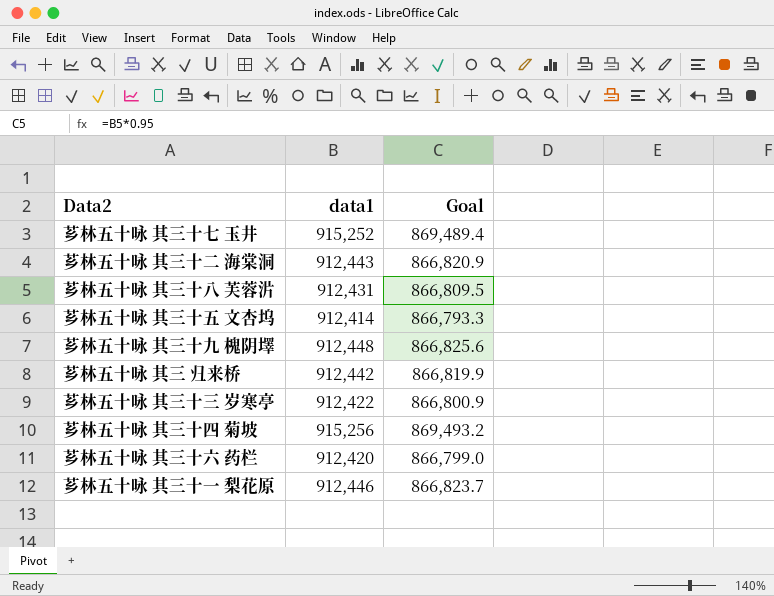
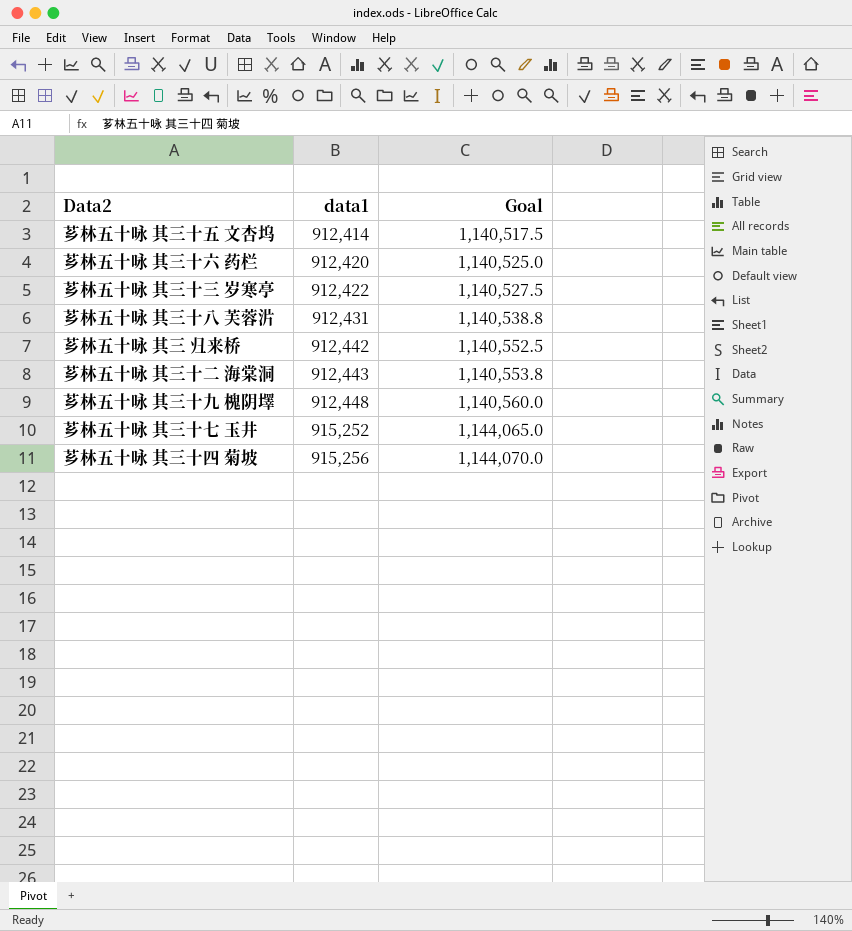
row order: none -> data1 ascending
column Goal | formula: [data1] * 0.95 -> [data1] * 1.25
row 芗林五十咏 其三十一 梨花原: 912,446 | 866,823.7 -> none

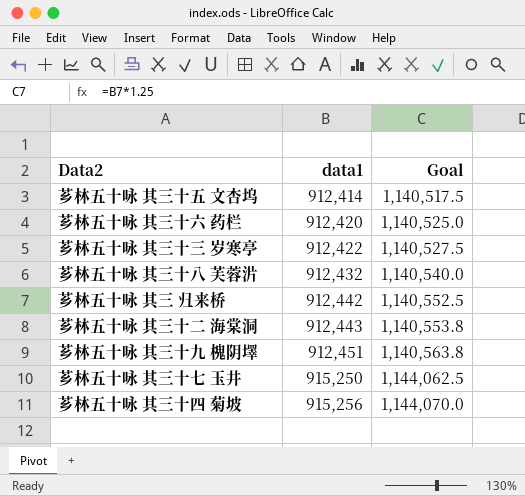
芗林五十咏 其三十八 芙蓉沜 | data1: 912,431 -> 912,432
芗林五十咏 其三十八 芙蓉沜 | Goal: 1,140,538.8 -> 1,140,540.0
芗林五十咏 其三十九 槐阴墿 | data1: 912,448 -> 912,451
芗林五十咏 其三十九 槐阴墿 | Goal: 1,140,560.0 -> 1,140,563.8
芗林五十咏 其三十七 玉井 | data1: 915,252 -> 915,250
芗林五十咏 其三十七 玉井 | Goal: 1,144,065.0 -> 1,144,062.5

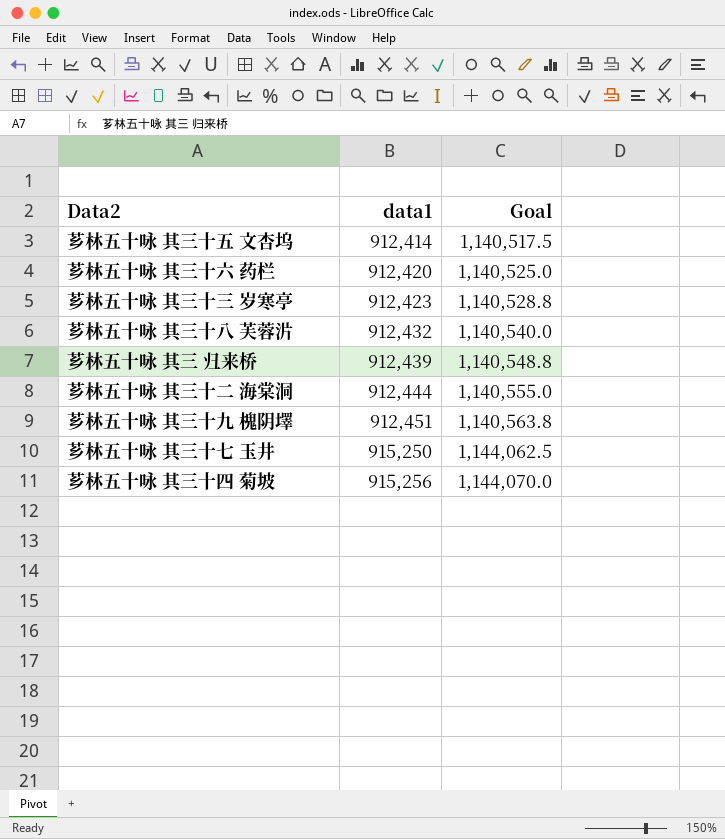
芗林五十咏 其三十三 岁寒亭 | data1: 912,422 -> 912,423
芗林五十咏 其三十三 岁寒亭 | Goal: 1,140,527.5 -> 1,140,528.8
芗林五十咏 其三 归来桥 | data1: 912,442 -> 912,439
芗林五十咏 其三 归来桥 | Goal: 1,140,552.5 -> 1,140,548.8
芗林五十咏 其三十二 海棠洞 | data1: 912,443 -> 912,444
芗林五十咏 其三十二 海棠洞 | Goal: 1,140,553.8 -> 1,140,555.0

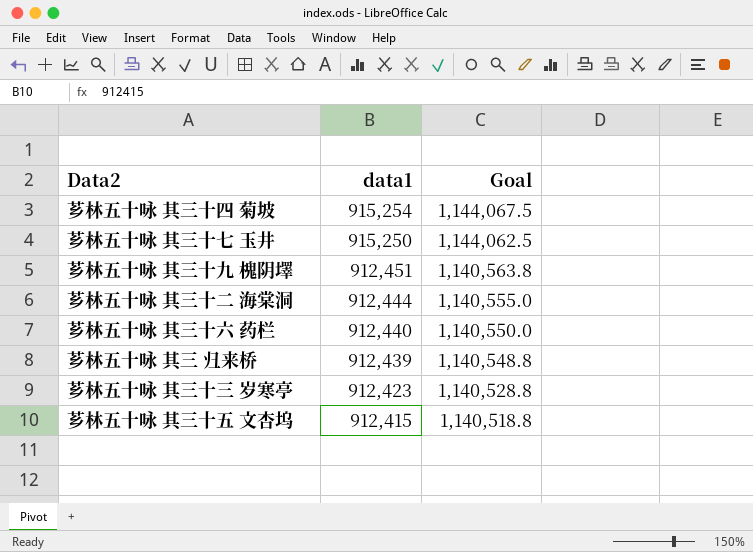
row order: data1 ascending -> data1 descending
row 芗林五十咏 其三十八 芙蓉沜: 912,432 | 1,140,540.0 -> none
芗林五十咏 其三十四 菊坡 | data1: 915,256 -> 915,254
芗林五十咏 其三十四 菊坡 | Goal: 1,144,070.0 -> 1,144,067.5
芗林五十咏 其三十六 药栏 | data1: 912,420 -> 912,440
芗林五十咏 其三十六 药栏 | Goal: 1,140,525.0 -> 1,140,550.0
芗林五十咏 其三十五 文杏坞 | data1: 912,414 -> 912,415
芗林五十咏 其三十五 文杏坞 | Goal: 1,140,517.5 -> 1,140,518.8

